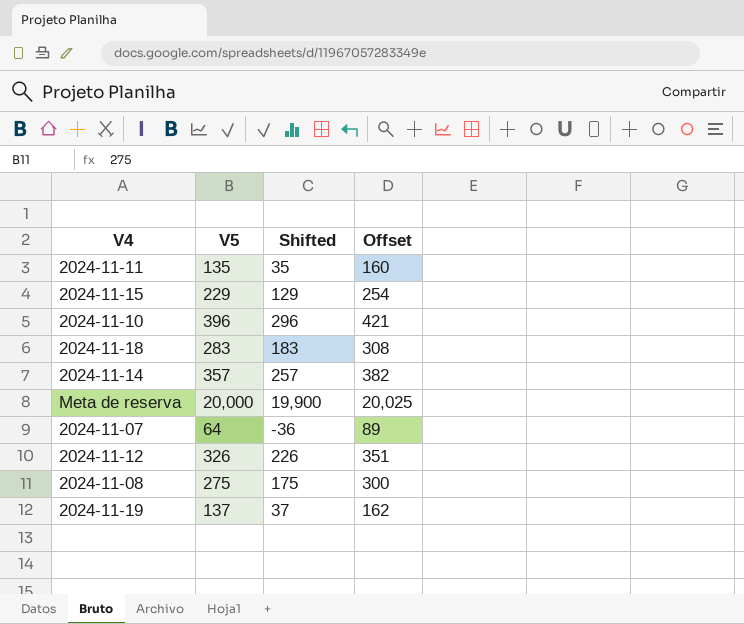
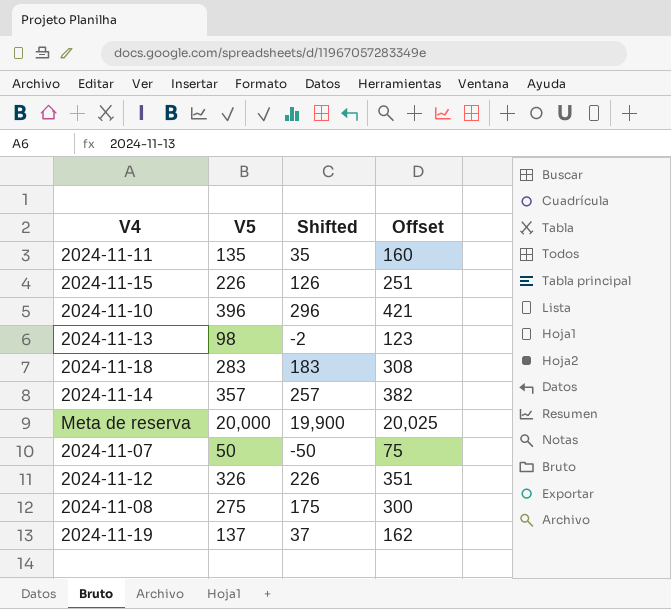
2024-11-15 | V5: 229 -> 226
2024-11-15 | Shifted: 129 -> 126
2024-11-15 | Offset: 254 -> 251
row 2024-11-13: none -> 98 | -2 | 123
2024-11-07 | V5: 64 -> 50
2024-11-07 | Shifted: -36 -> -50
2024-11-07 | Offset: 89 -> 75

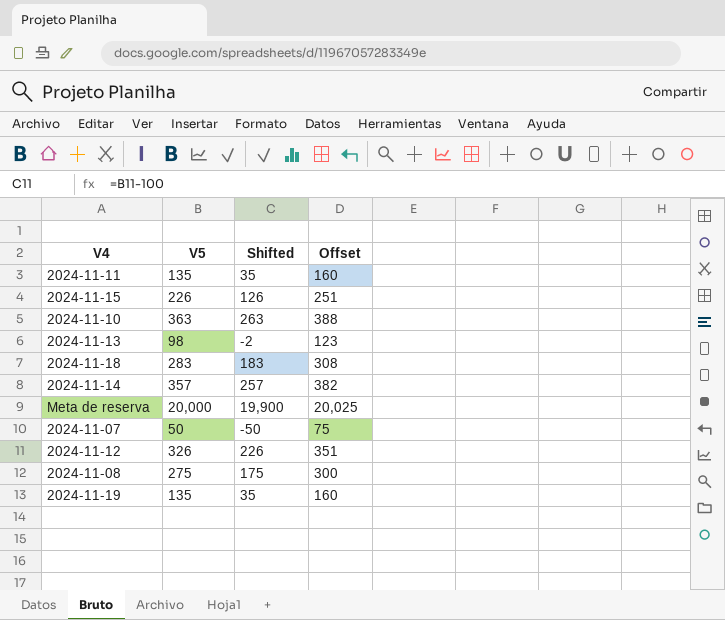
2024-11-10 | V5: 396 -> 363
2024-11-10 | Shifted: 296 -> 263
2024-11-10 | Offset: 421 -> 388
2024-11-19 | V5: 137 -> 135
2024-11-19 | Shifted: 37 -> 35
2024-11-19 | Offset: 162 -> 160

